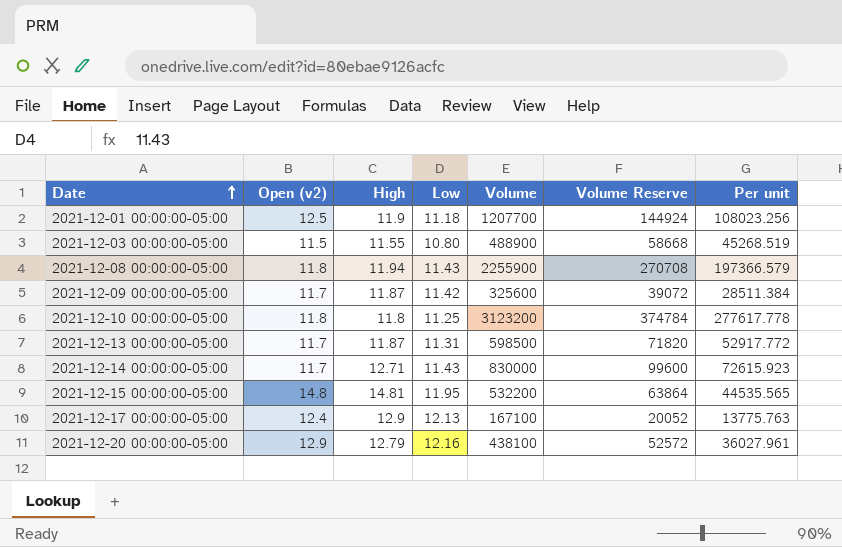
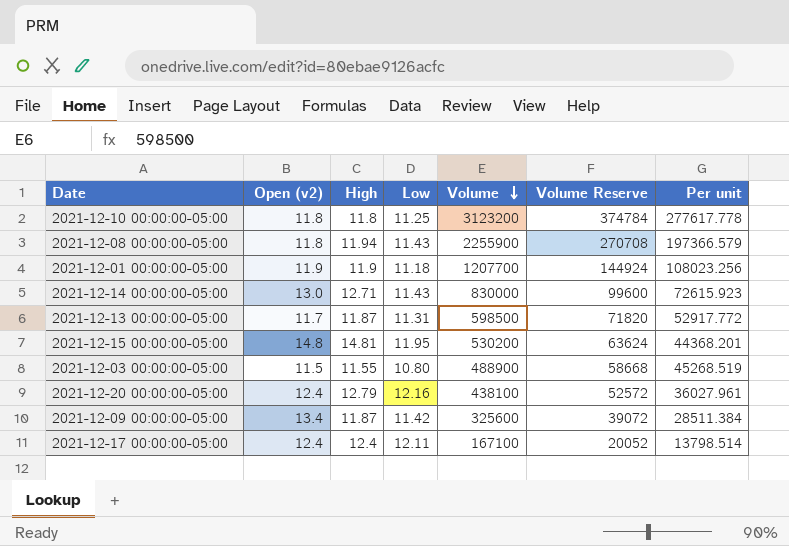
row order: Date ascending -> Volume descending
2021-12-01 00:00:00-05:00 | Open (v2): 12.5 -> 11.9
2021-12-14 00:00:00-05:00 | Open (v2): 11.7 -> 13.0
2021-12-15 00:00:00-05:00 | Volume: 532200 -> 530200
2021-12-15 00:00:00-05:00 | Volume Reserve: 63864 -> 63624
2021-12-15 00:00:00-05:00 | Per unit: 44535.565 -> 44368.201
2021-12-20 00:00:00-05:00 | Open (v2): 12.9 -> 12.4
2021-12-09 00:00:00-05:00 | Open (v2): 11.7 -> 13.4
2021-12-17 00:00:00-05:00 | High: 12.9 -> 12.4
2021-12-17 00:00:00-05:00 | Low: 12.13 -> 12.11
2021-12-17 00:00:00-05:00 | Per unit: 13775.763 -> 13798.514

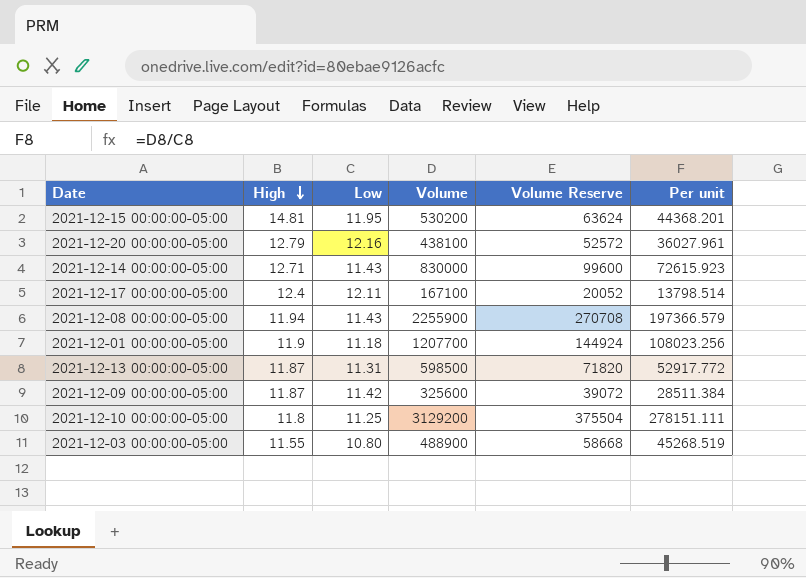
row order: Volume descending -> High descending
column Open (v2) | position: 2 -> none
2021-12-10 00:00:00-05:00 | Volume: 3123200 -> 3129200
2021-12-10 00:00:00-05:00 | Volume Reserve: 374784 -> 375504
2021-12-10 00:00:00-05:00 | Per unit: 277617.778 -> 278151.111

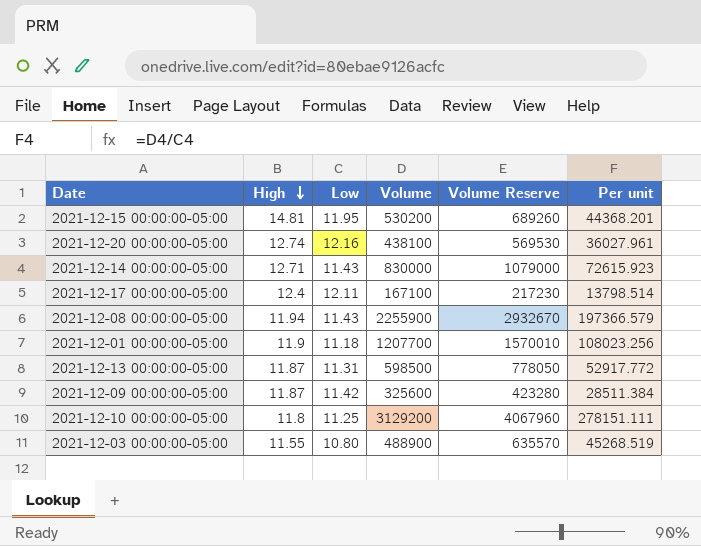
column Volume Reserve | formula: [Volume] * 0.12 -> [Volume] * 1.3
2021-12-20 00:00:00-05:00 | High: 12.79 -> 12.74

